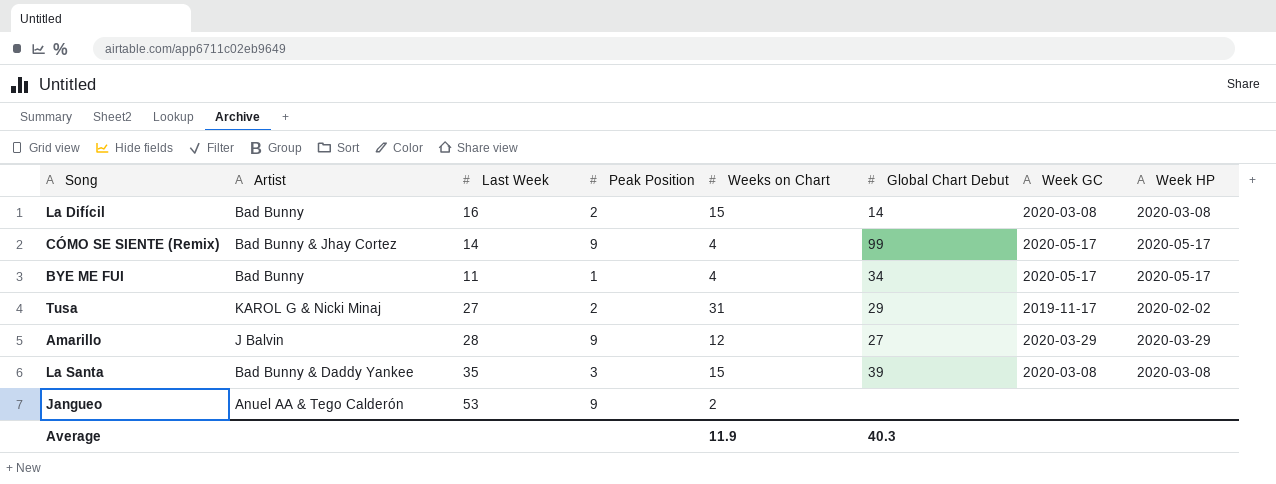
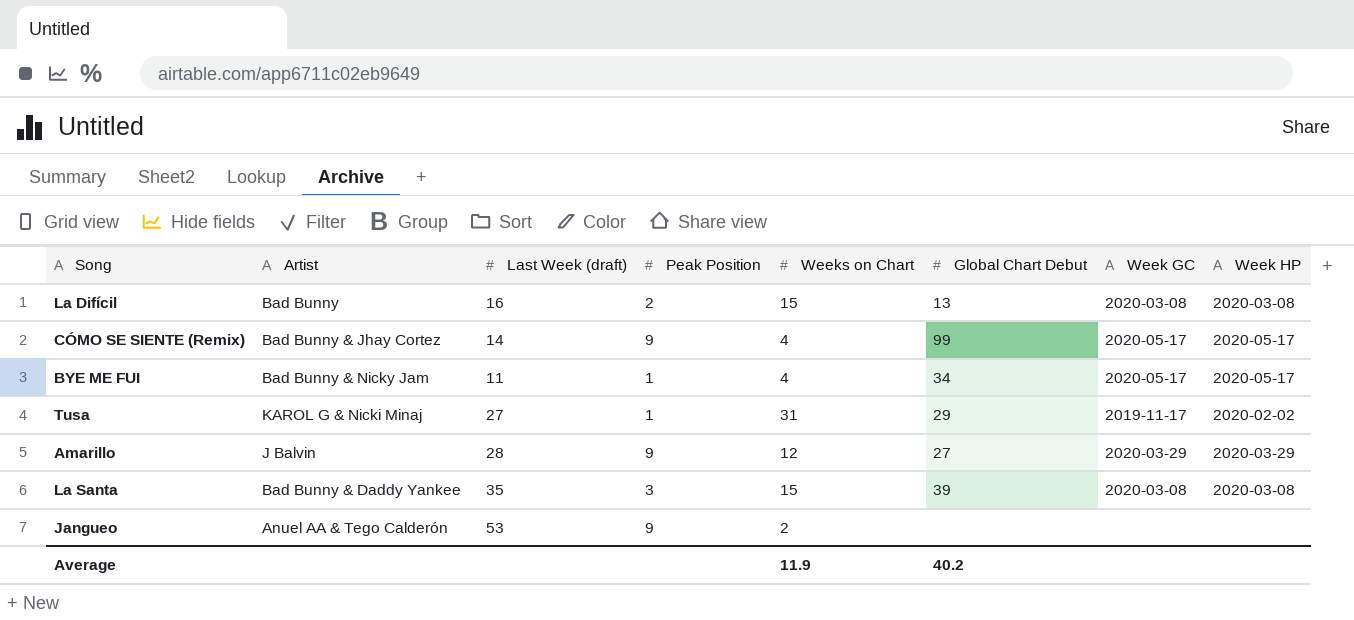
column name: Last Week -> Last Week (draft)
La Difícil | Global Chart Debut: 14 -> 13
BYE ME FUI | Artist: Bad Bunny -> Bad Bunny & Nicky Jam
Tusa | Peak Position: 2 -> 1
Average | Global Chart Debut: 40.3 -> 40.2

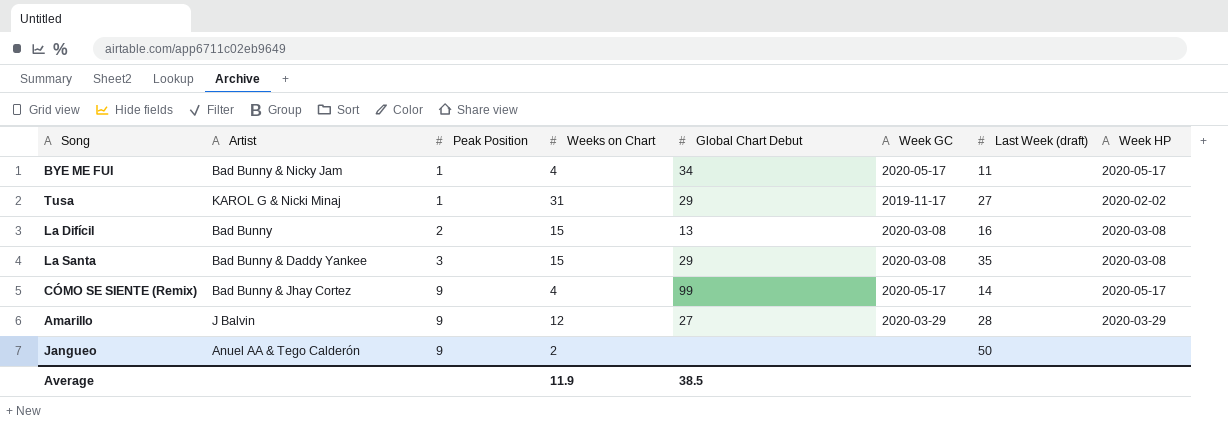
row order: none -> Peak Position ascending
column Last Week (draft) | position: 3 -> 7
La Santa | Global Chart Debut: 39 -> 29
Jangueo | Last Week (draft): 53 -> 50
Average | Global Chart Debut: 40.2 -> 38.5

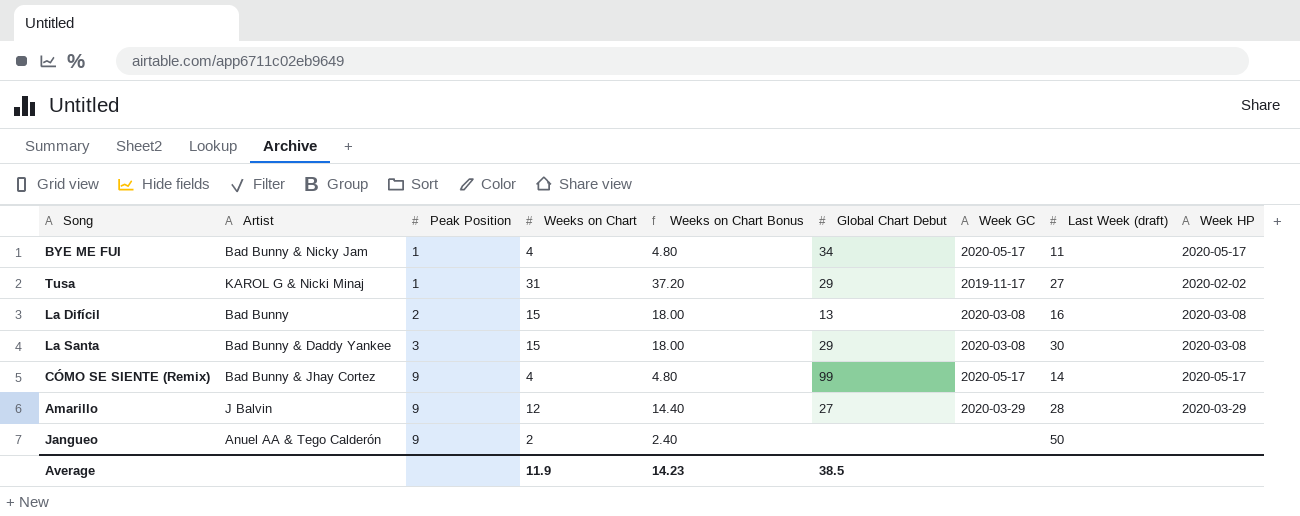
column Weeks on Chart Bonus | formula: none -> [Weeks on Chart] * 1.2
La Santa | Last Week (draft): 35 -> 30

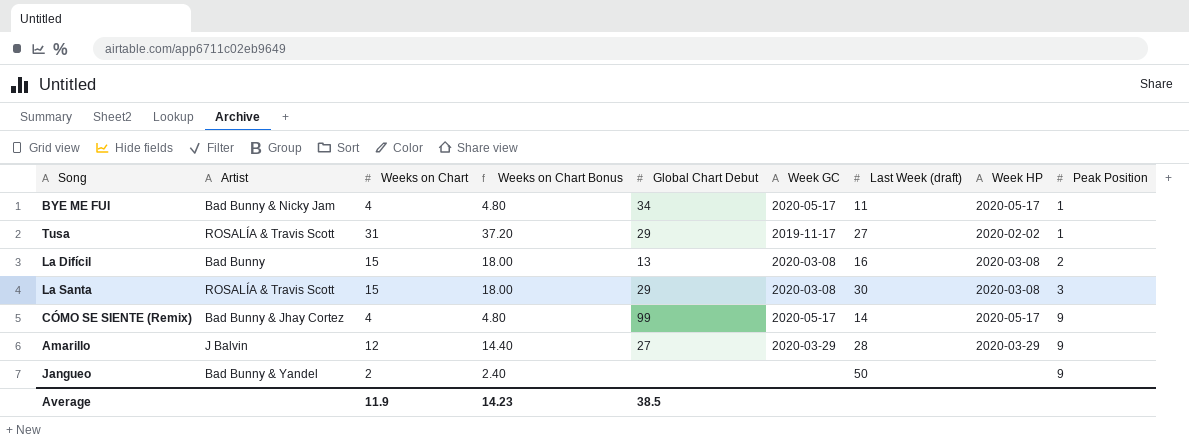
column Peak Position | position: 3 -> 9
Tusa | Artist: KAROL G & Nicki Minaj -> ROSALÍA & Travis Scott
La Santa | Artist: Bad Bunny & Daddy Yankee -> ROSALÍA & Travis Scott
Jangueo | Artist: Anuel AA & Tego Calderón -> Bad Bunny & Yandel

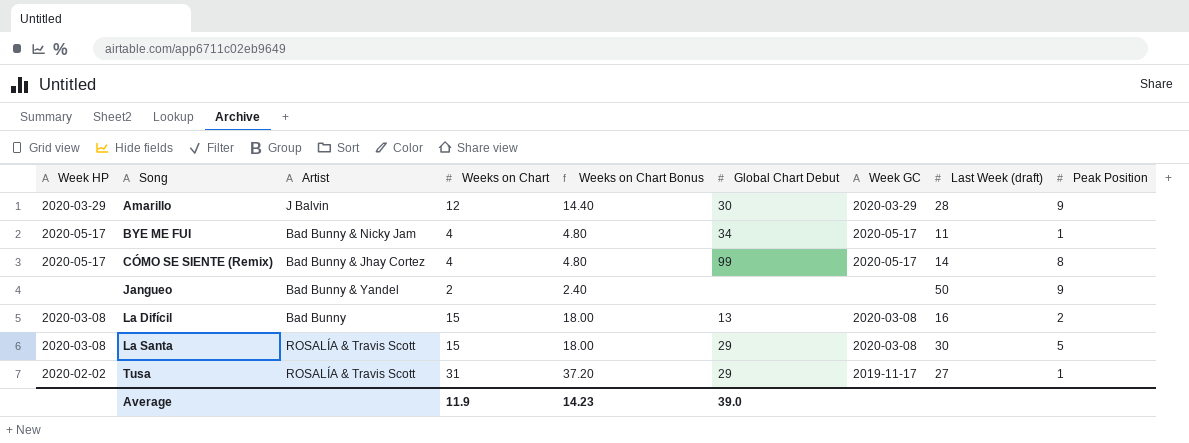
row order: Peak Position ascending -> Song ascending
column Week HP | position: 8 -> 1
Amarillo | Global Chart Debut: 27 -> 30
CÓMO SE SIENTE (Remix) | Peak Position: 9 -> 8
La Santa | Peak Position: 3 -> 5
Average | Global Chart Debut: 38.5 -> 39.0

